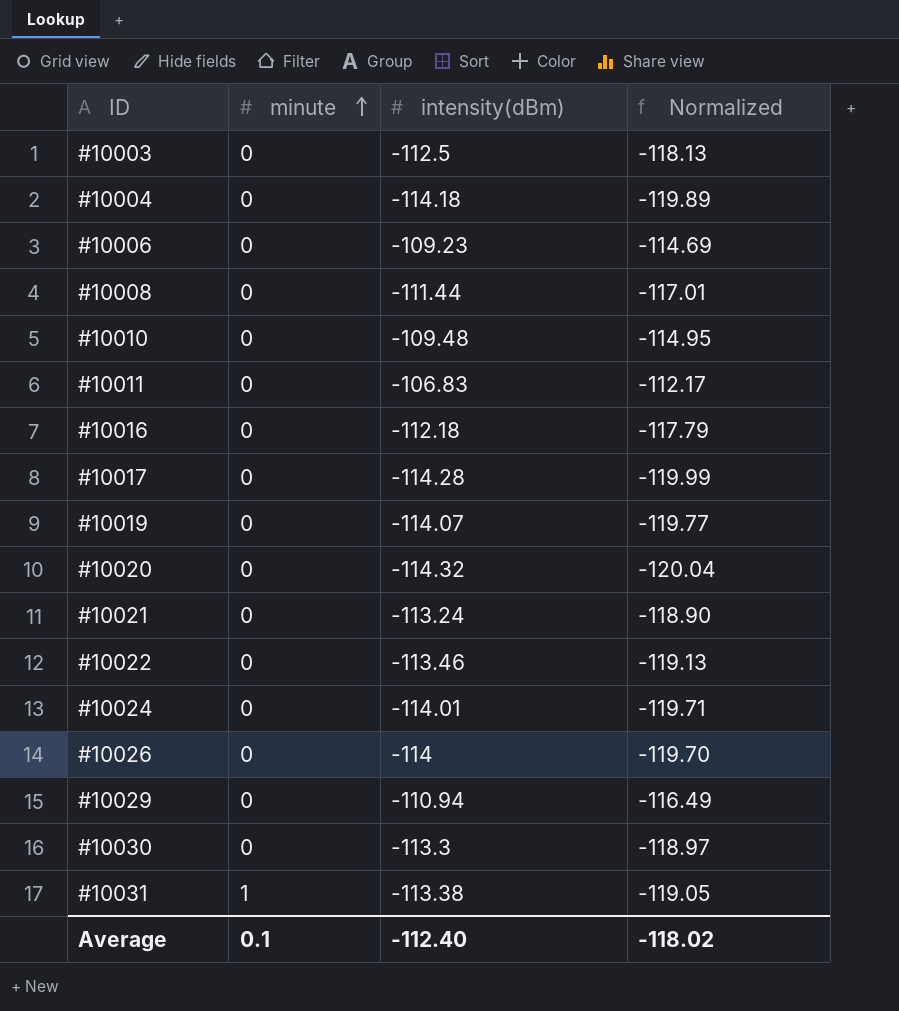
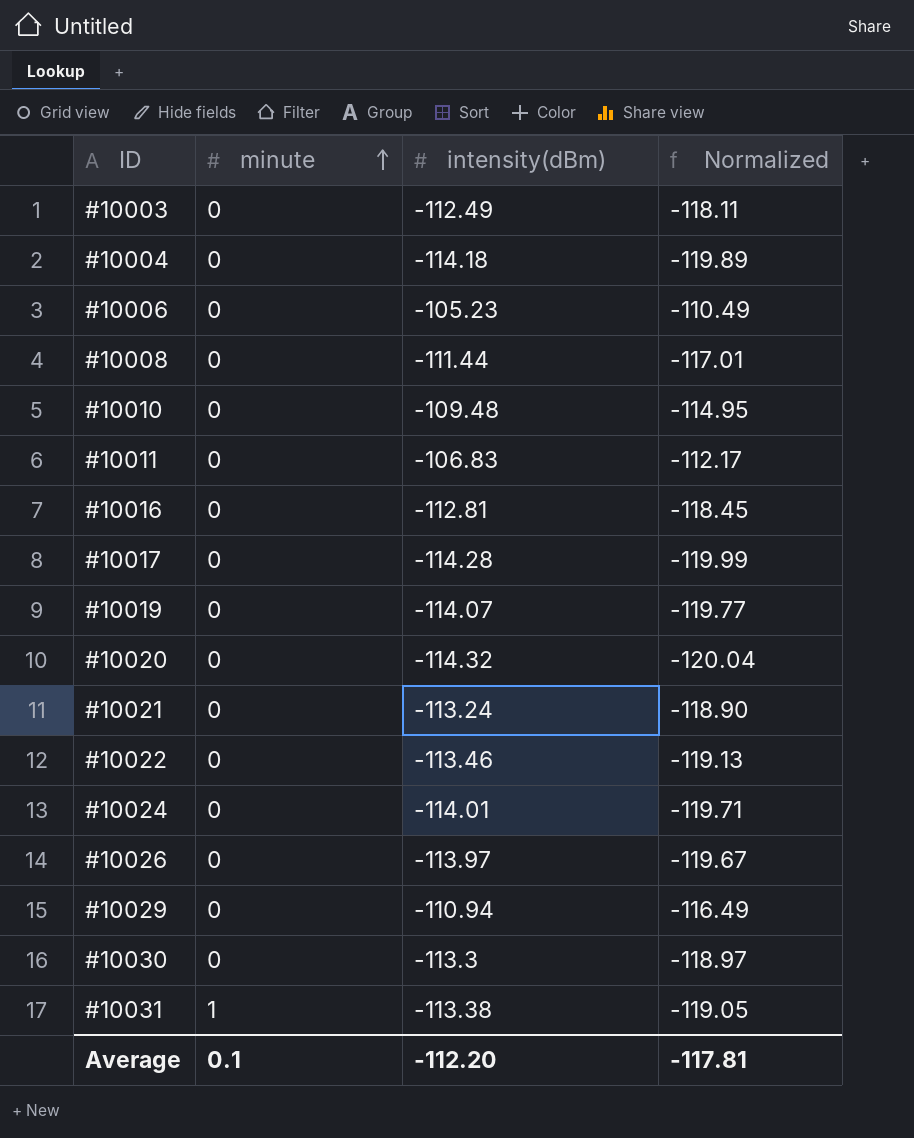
#10003 | intensity(dBm): -112.5 -> -112.49
#10003 | Normalized: -118.13 -> -118.11
#10006 | intensity(dBm): -109.23 -> -105.23
#10006 | Normalized: -114.69 -> -110.49
#10016 | intensity(dBm): -112.18 -> -112.81
#10016 | Normalized: -117.79 -> -118.45
#10026 | intensity(dBm): -114 -> -113.97
#10026 | Normalized: -119.70 -> -119.67
Average | intensity(dBm): -112.40 -> -112.20
Average | Normalized: -118.02 -> -117.81

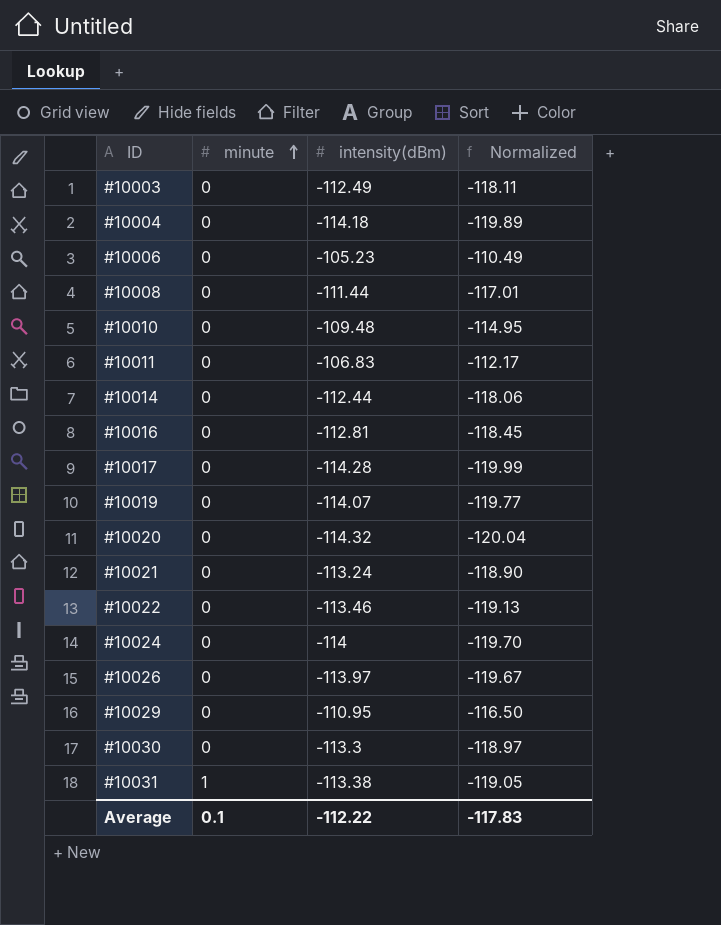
row #10014: none -> 0 | -112.44 | -118.06
#10024 | intensity(dBm): -114.01 -> -114
#10024 | Normalized: -119.71 -> -119.70
#10029 | intensity(dBm): -110.94 -> -110.95
#10029 | Normalized: -116.49 -> -116.50
Average | intensity(dBm): -112.20 -> -112.22
Average | Normalized: -117.81 -> -117.83

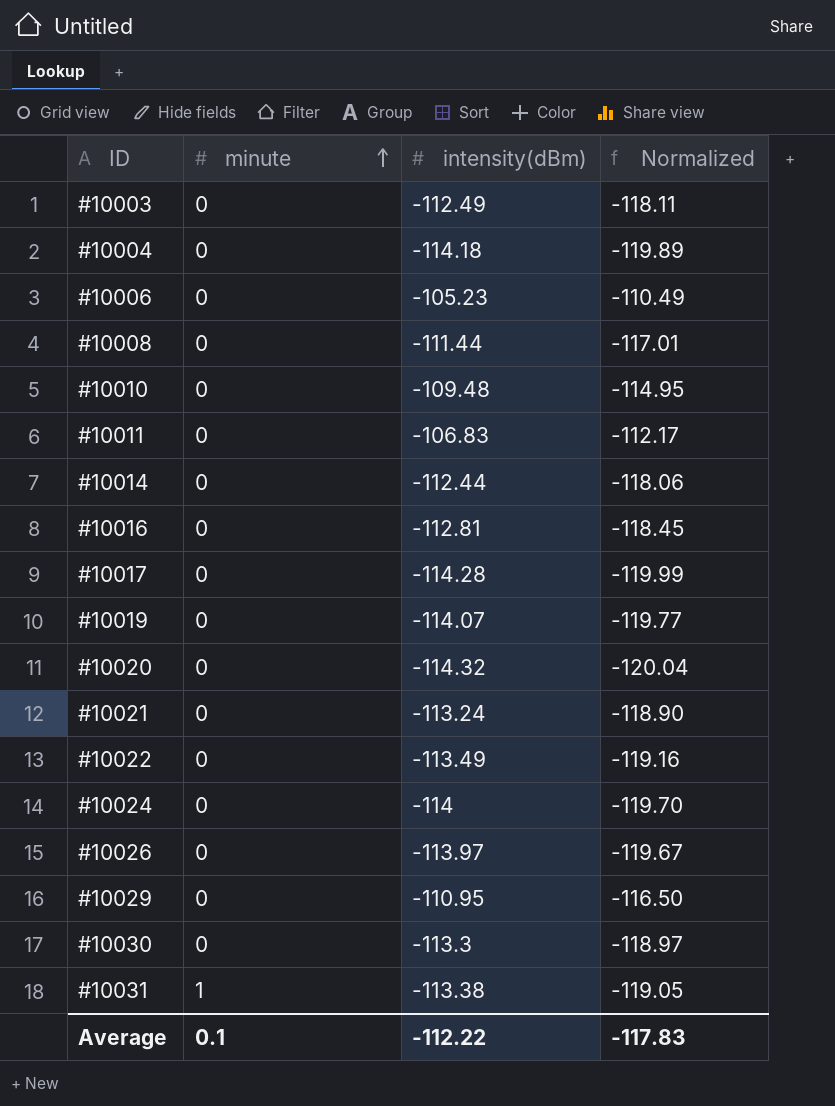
#10022 | intensity(dBm): -113.46 -> -113.49
#10022 | Normalized: -119.13 -> -119.16

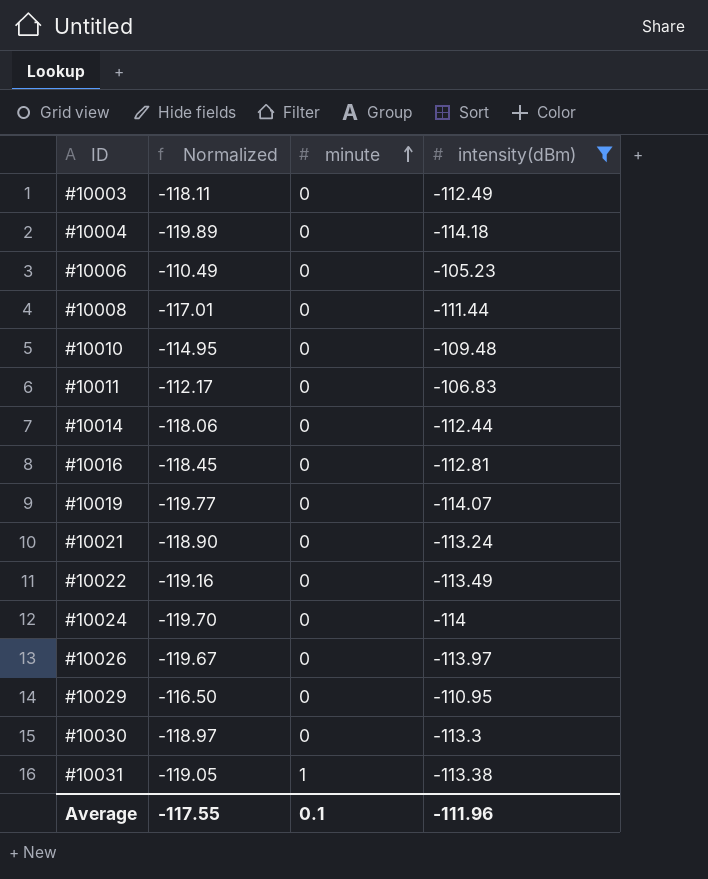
filter: none -> intensity(dBm) >= -114.18
column Normalized | position: 4 -> 2
Average | Normalized: -117.83 -> -117.55
Average | intensity(dBm): -112.22 -> -111.96

